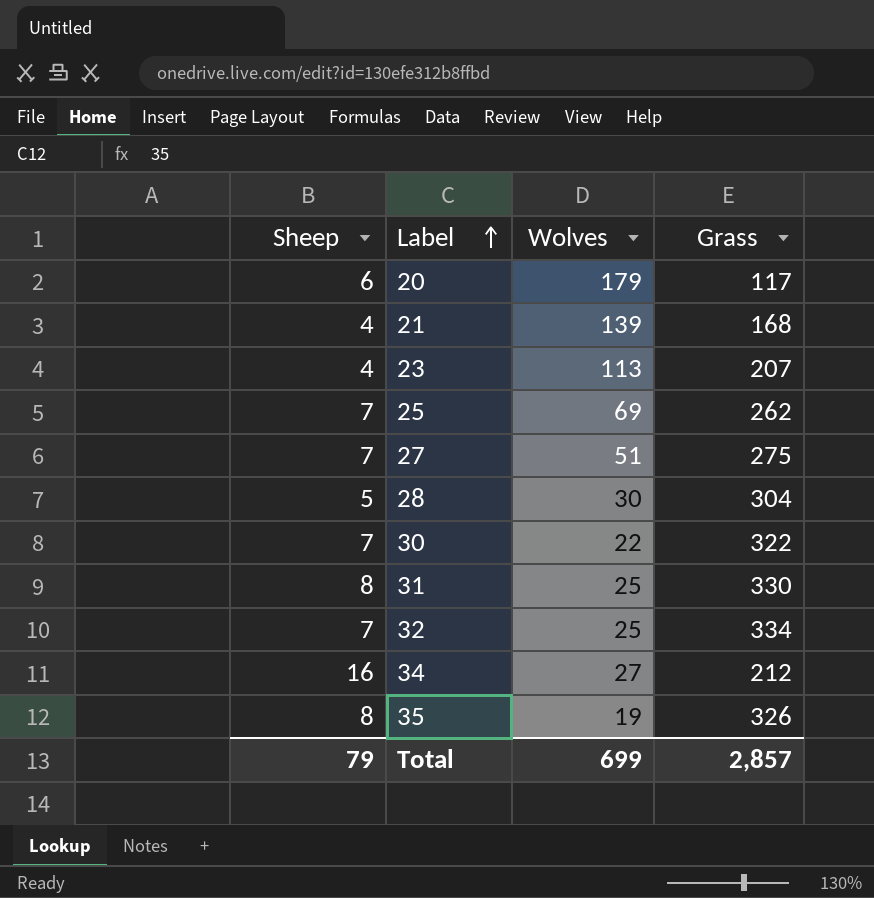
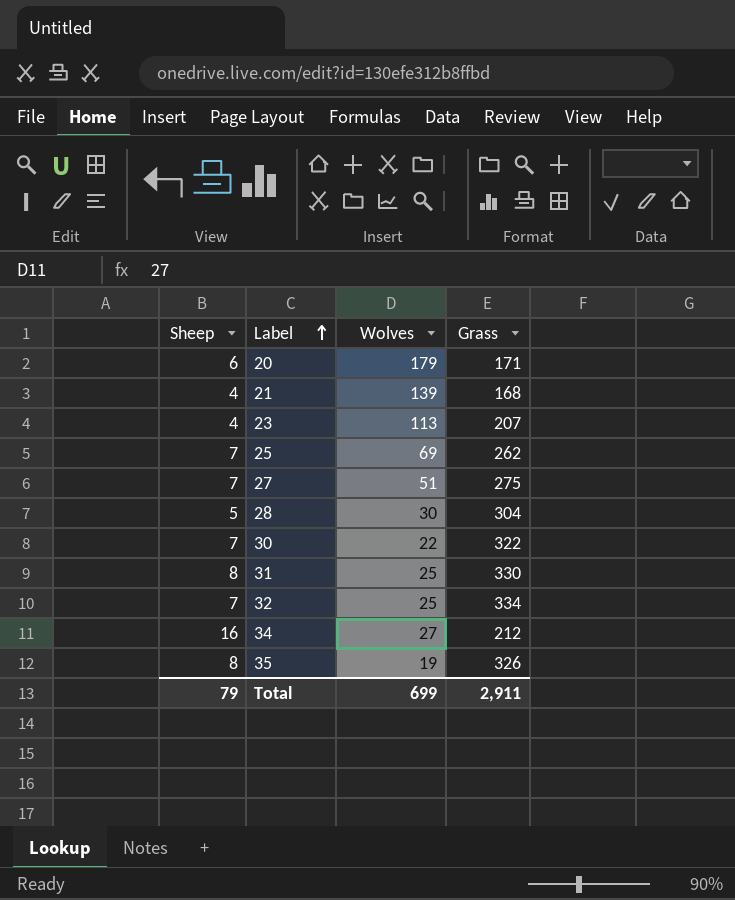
20 | Grass: 117 -> 171
Total | Grass: 2,857 -> 2,911

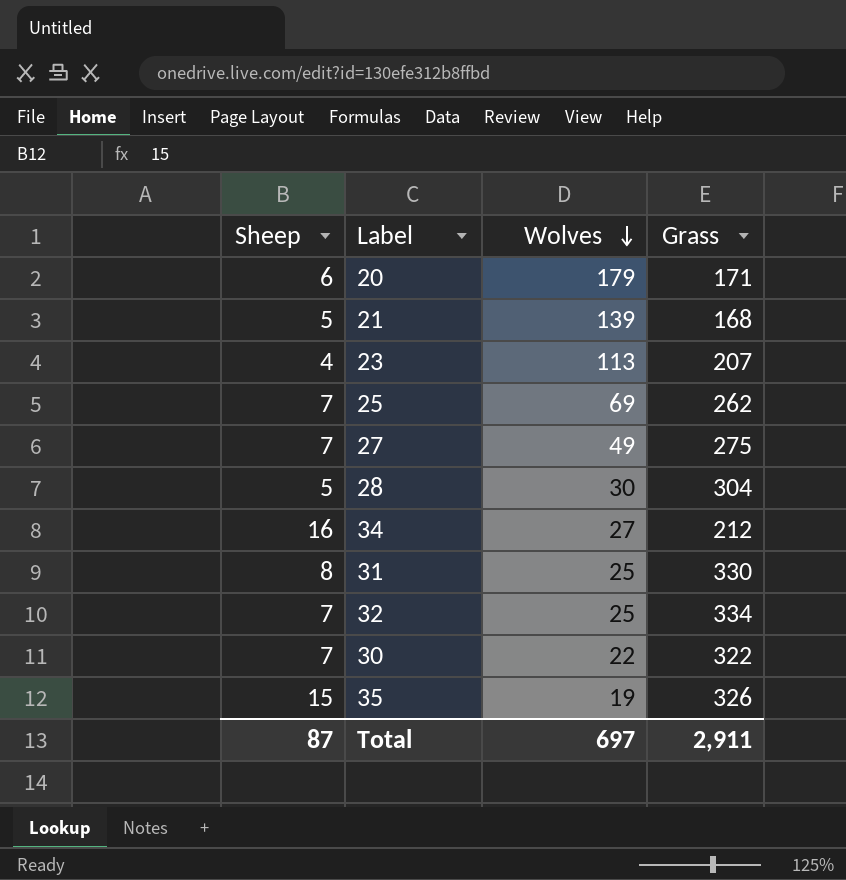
row order: Label ascending -> Wolves descending
21 | Sheep: 4 -> 5
27 | Wolves: 51 -> 49
35 | Sheep: 8 -> 15
Total | Sheep: 79 -> 87
Total | Wolves: 699 -> 697

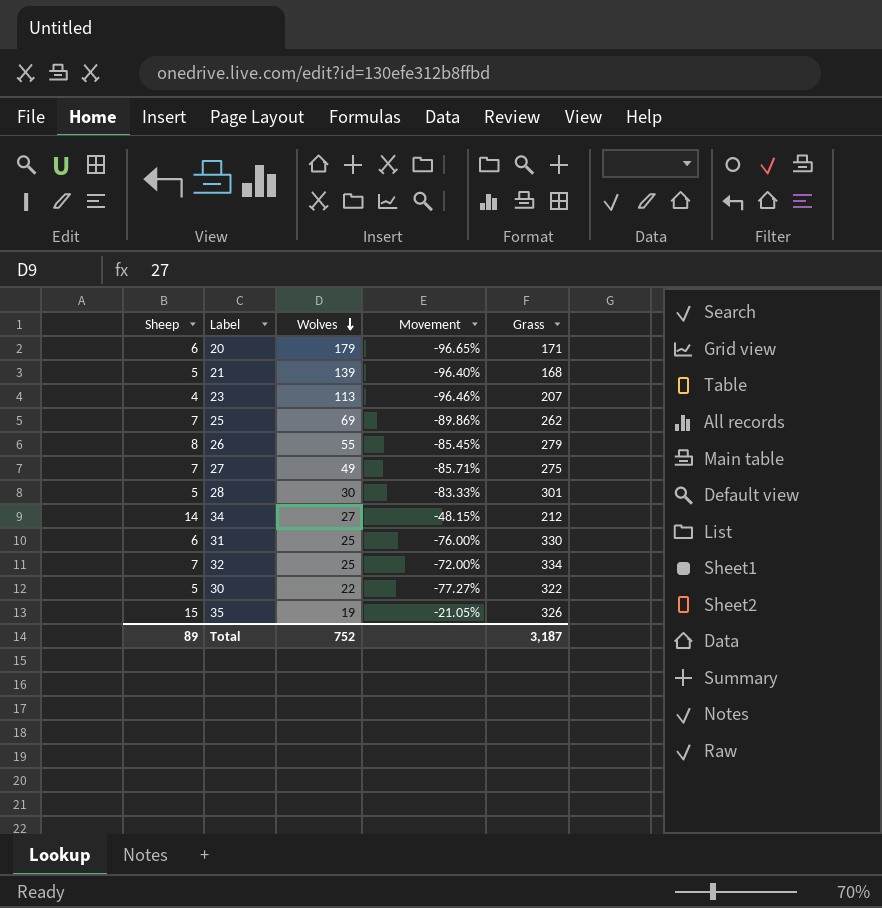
column Movement | formula: none -> ([Sheep] - [Wolves]) / [Wolves]
row 26: none -> 8 | 55 | -85.45% | 279
28 | Grass: 304 -> 301
34 | Sheep: 16 -> 14
31 | Sheep: 8 -> 6
30 | Sheep: 7 -> 5
Total | Sheep: 87 -> 89
Total | Wolves: 697 -> 752
Total | Grass: 2,911 -> 3,187

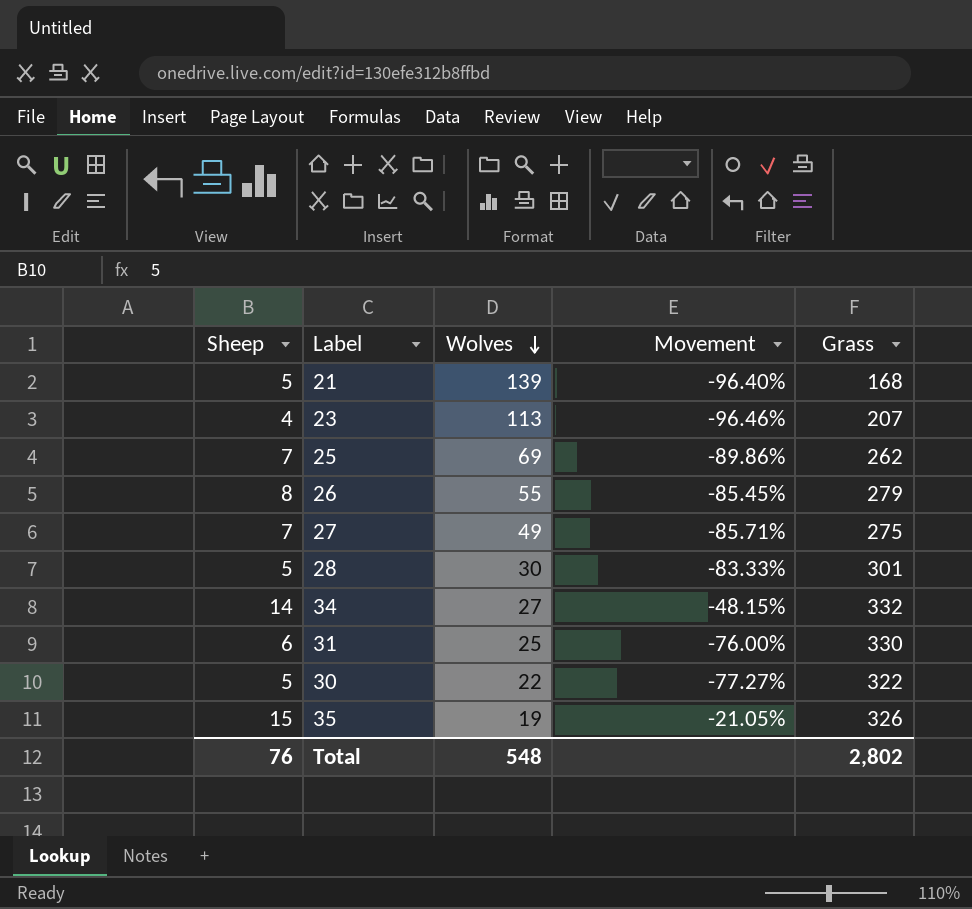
row 20: 6 | 179 | -96.65% | 171 -> none
row 32: 7 | 25 | -72.00% | 334 -> none
34 | Grass: 212 -> 332
Total | Sheep: 89 -> 76
Total | Wolves: 752 -> 548
Total | Grass: 3,187 -> 2,802

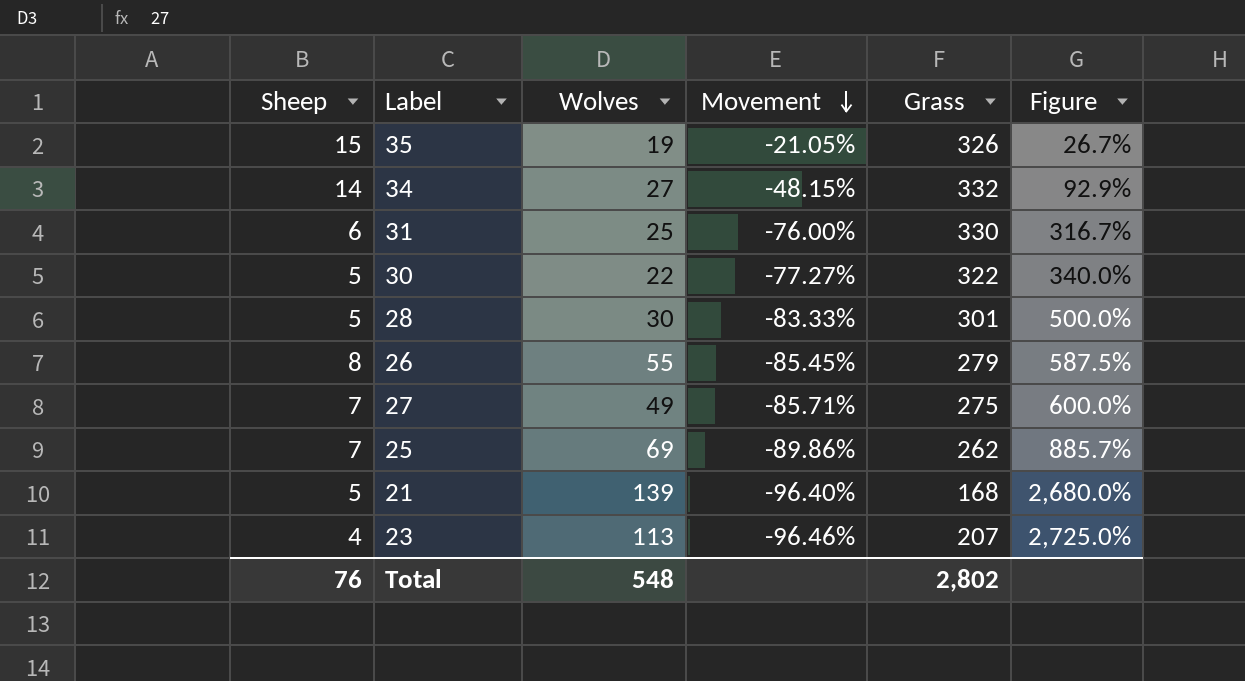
row order: Wolves descending -> Movement descending
column Figure | formula: none -> ([Wolves] - [Sheep]) / [Sheep]

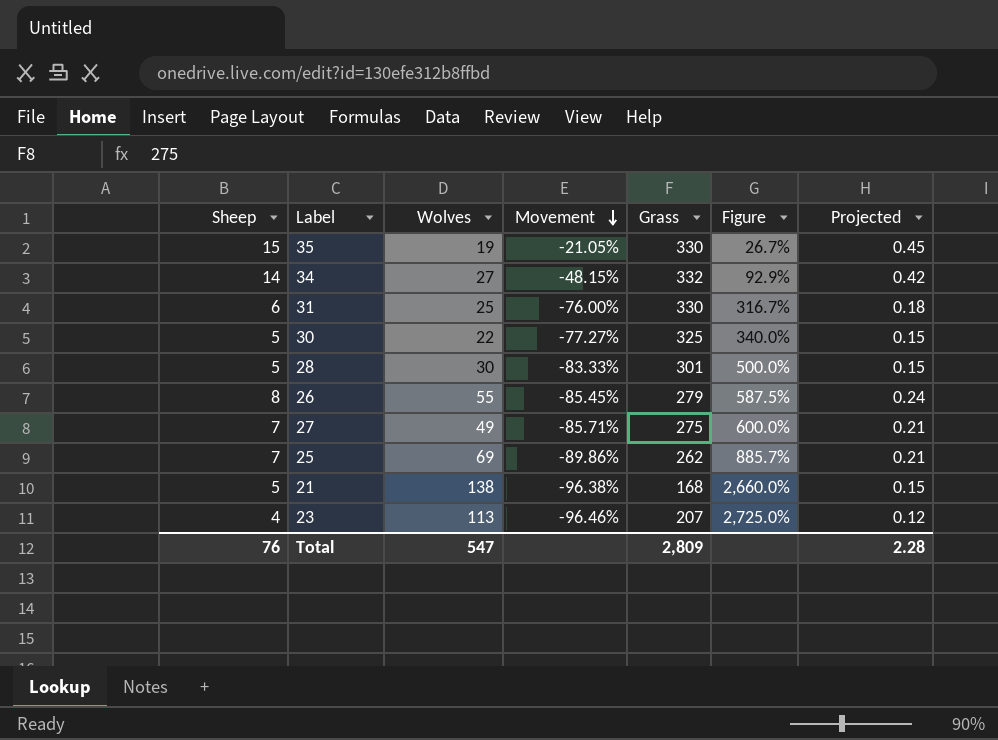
column Projected | formula: none -> [Sheep] * 0.03
35 | Grass: 326 -> 330
30 | Grass: 322 -> 325
21 | Wolves: 139 -> 138
21 | Movement: -96.40% -> -96.38%
21 | Figure: 2,680.0% -> 2,660.0%
Total | Wolves: 548 -> 547
Total | Grass: 2,802 -> 2,809

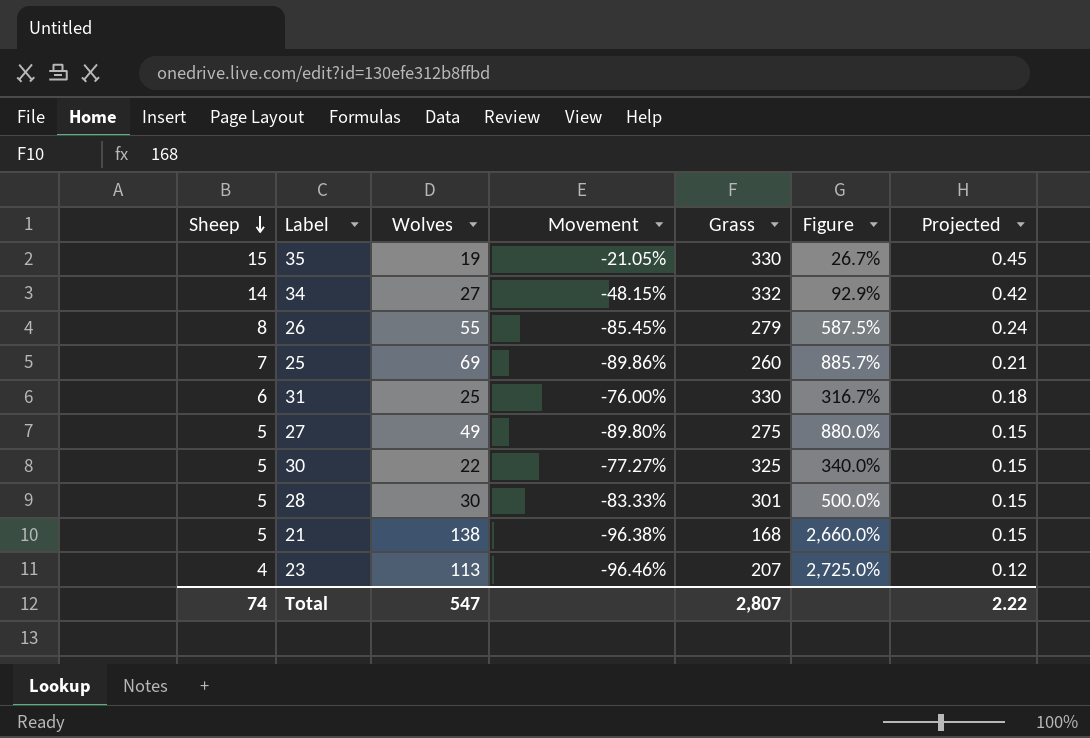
row order: Movement descending -> Sheep descending
25 | Grass: 262 -> 260
27 | Sheep: 7 -> 5
27 | Movement: -85.71% -> -89.80%
27 | Figure: 600.0% -> 880.0%
27 | Projected: 0.21 -> 0.15
Total | Sheep: 76 -> 74
Total | Grass: 2,809 -> 2,807
Total | Projected: 2.28 -> 2.22

